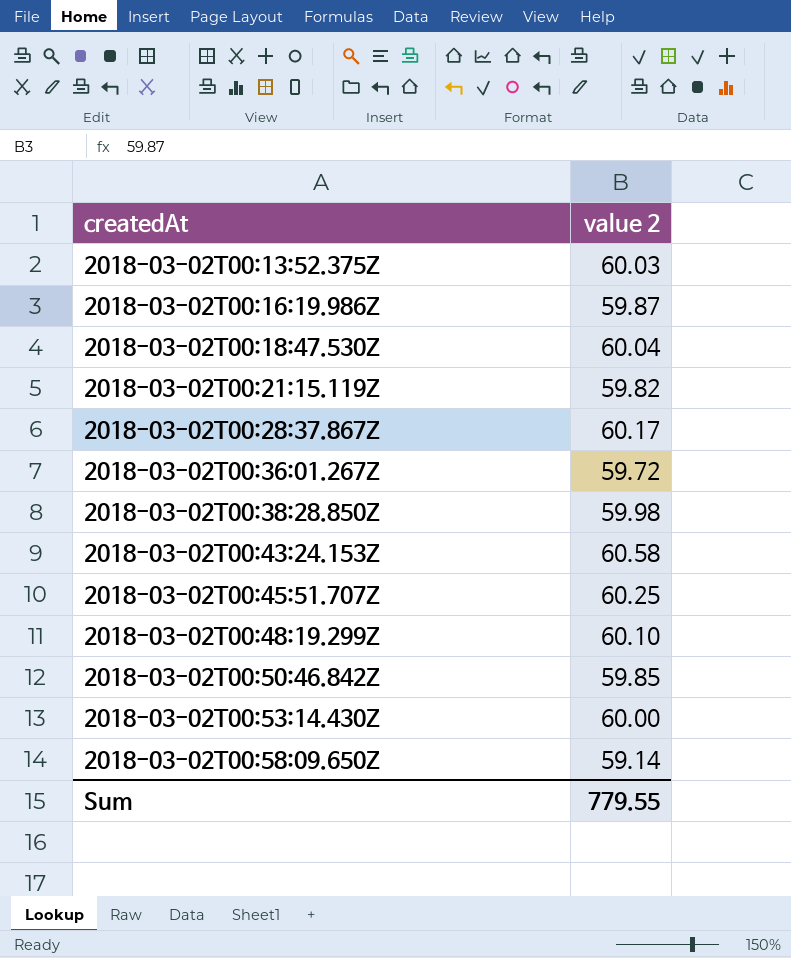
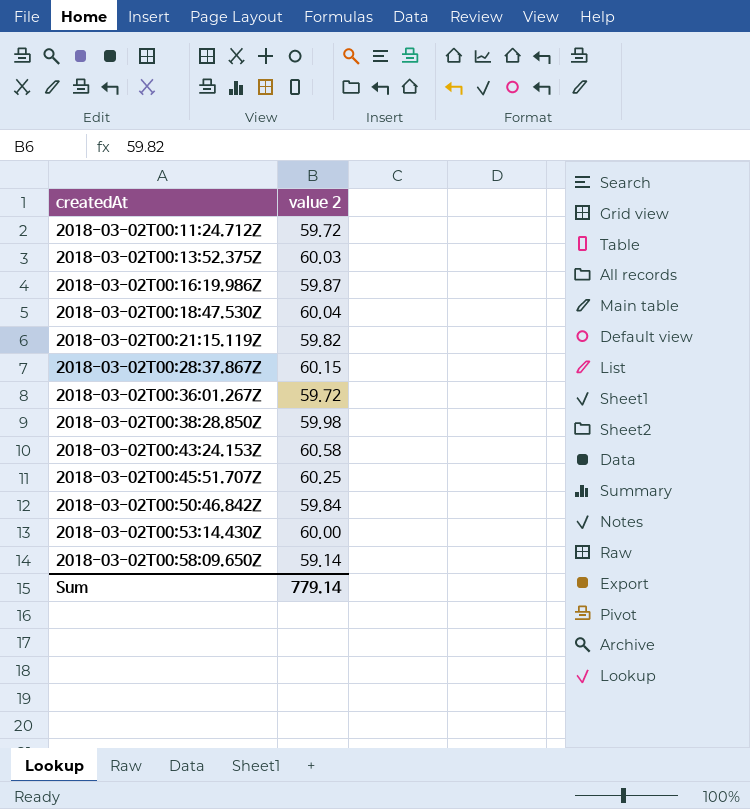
row 2018-03-02T00:48:19.299Z: 60.10 -> none
row 2018-03-02T00:11:24.712Z: none -> 59.72
2018-03-02T00:28:37.867Z | value 2: 60.17 -> 60.15
2018-03-02T00:50:46.842Z | value 2: 59.85 -> 59.84
Sum | value 2: 779.55 -> 779.14

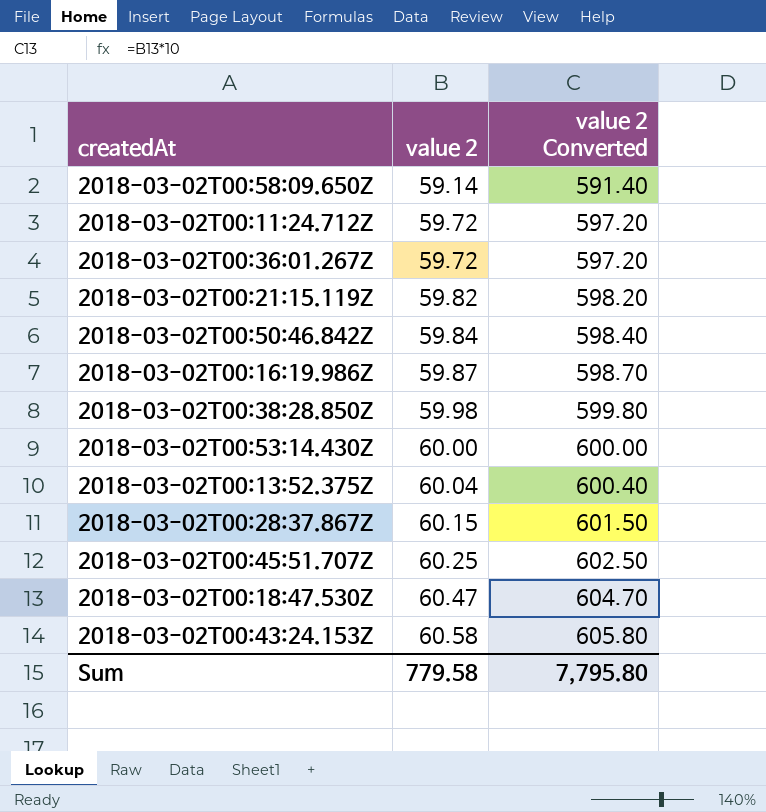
row order: createdAt ascending -> value 2 ascending
column value 2 Converted | formula: none -> [value 2] * 10
2018-03-02T00:13:52.375Z | value 2: 60.03 -> 60.04
2018-03-02T00:18:47.530Z | value 2: 60.04 -> 60.47
Sum | value 2: 779.14 -> 779.58

